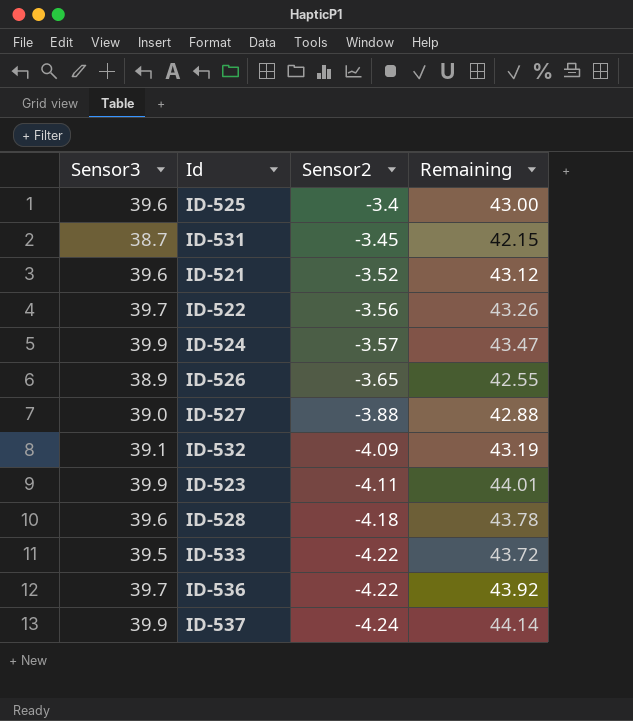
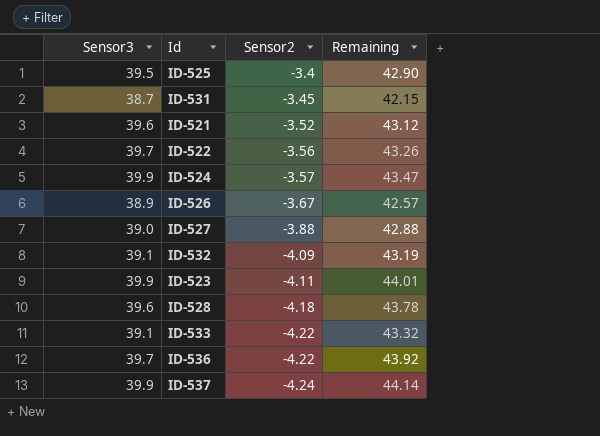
ID-525 | Sensor3: 39.6 -> 39.5
ID-525 | Remaining: 43.00 -> 42.90
ID-526 | Sensor2: -3.65 -> -3.67
ID-526 | Remaining: 42.55 -> 42.57
ID-533 | Sensor3: 39.5 -> 39.1
ID-533 | Remaining: 43.72 -> 43.32

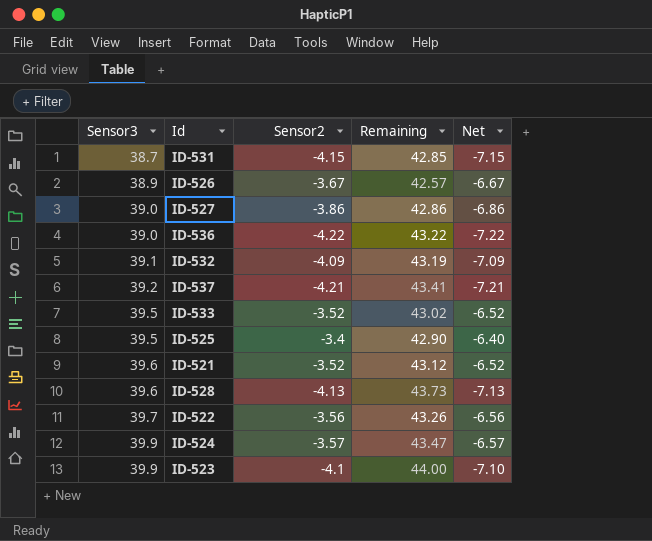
row order: Sensor2 descending -> Sensor3 ascending
column Net | formula: none -> [Sensor2] - 3
ID-531 | Sensor2: -3.45 -> -4.15
ID-531 | Remaining: 42.15 -> 42.85
ID-527 | Sensor2: -3.88 -> -3.86
ID-527 | Remaining: 42.88 -> 42.86
ID-536 | Sensor3: 39.7 -> 39.0
ID-536 | Remaining: 43.92 -> 43.22
ID-537 | Sensor3: 39.9 -> 39.2
ID-537 | Sensor2: -4.24 -> -4.21
ID-537 | Remaining: 44.14 -> 43.41
ID-533 | Sensor3: 39.1 -> 39.5
ID-533 | Sensor2: -4.22 -> -3.52
ID-533 | Remaining: 43.32 -> 43.02
ID-528 | Sensor2: -4.18 -> -4.13
ID-528 | Remaining: 43.78 -> 43.73
ID-523 | Sensor2: -4.11 -> -4.1
ID-523 | Remaining: 44.01 -> 44.00

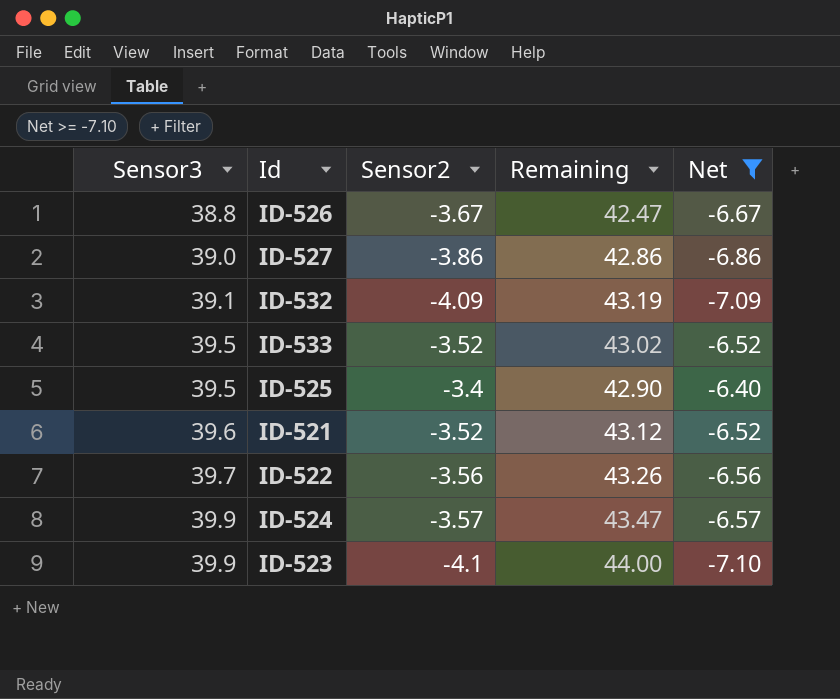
filter: none -> Net >= -7.10
ID-526 | Sensor3: 38.9 -> 38.8
ID-526 | Remaining: 42.57 -> 42.47

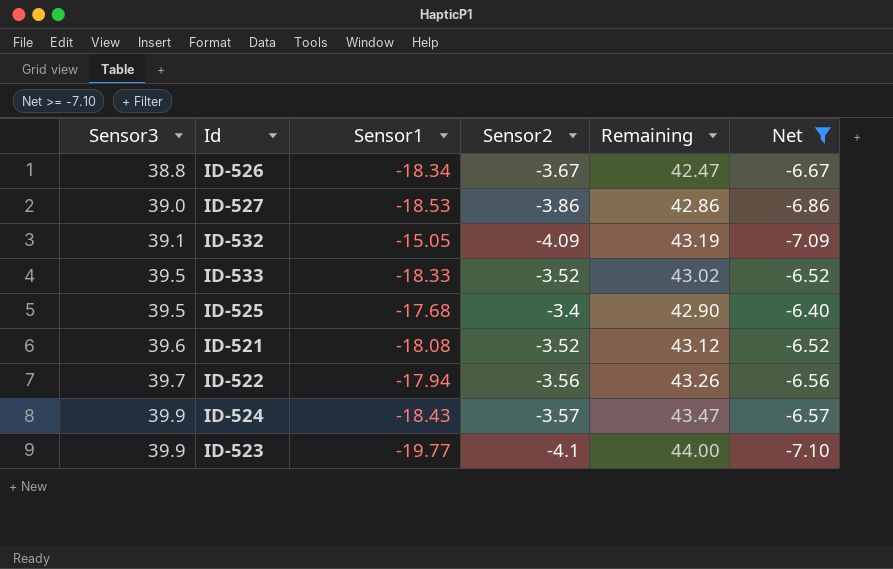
column Sensor1 | position: none -> 3

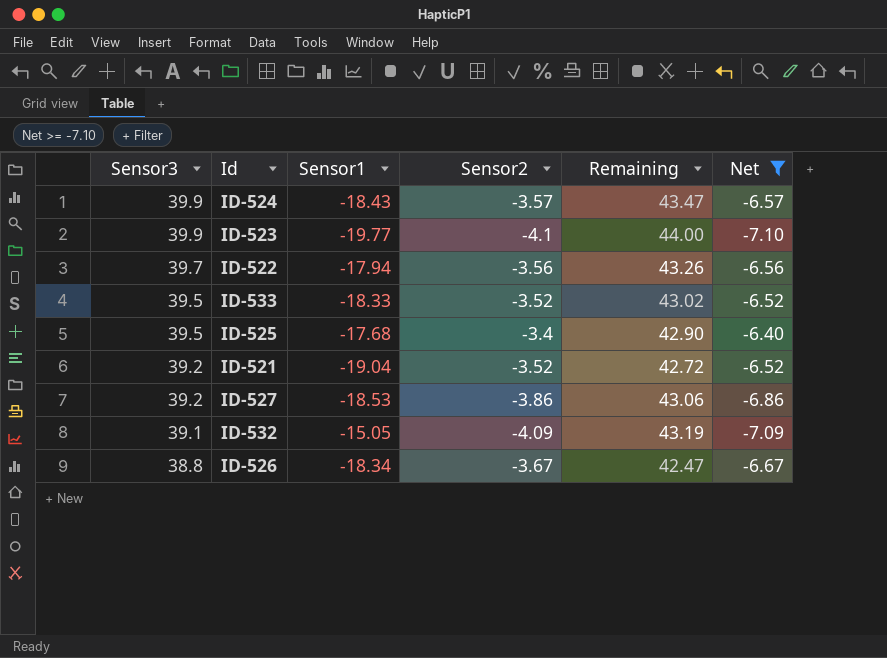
row order: Sensor3 ascending -> Sensor3 descending
ID-521 | Sensor3: 39.6 -> 39.2
ID-521 | Sensor1: -18.08 -> -19.04
ID-521 | Remaining: 43.12 -> 42.72
ID-527 | Sensor3: 39.0 -> 39.2
ID-527 | Remaining: 42.86 -> 43.06

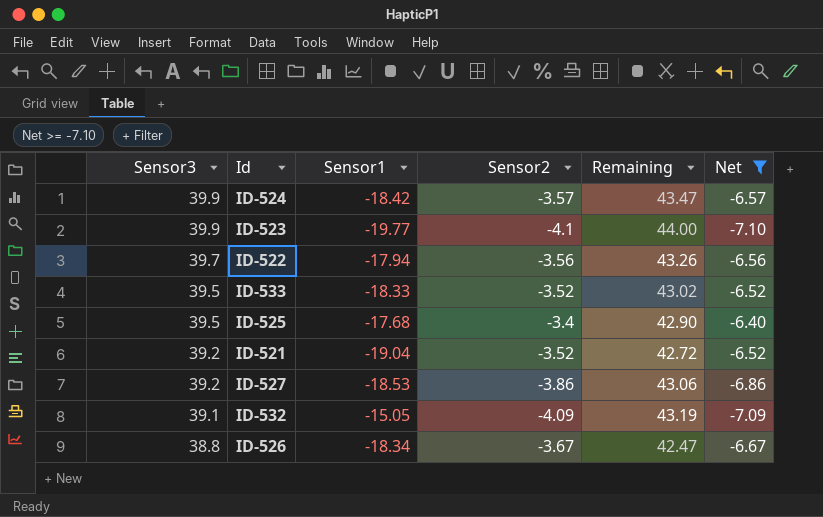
ID-524 | Sensor1: -18.43 -> -18.42

